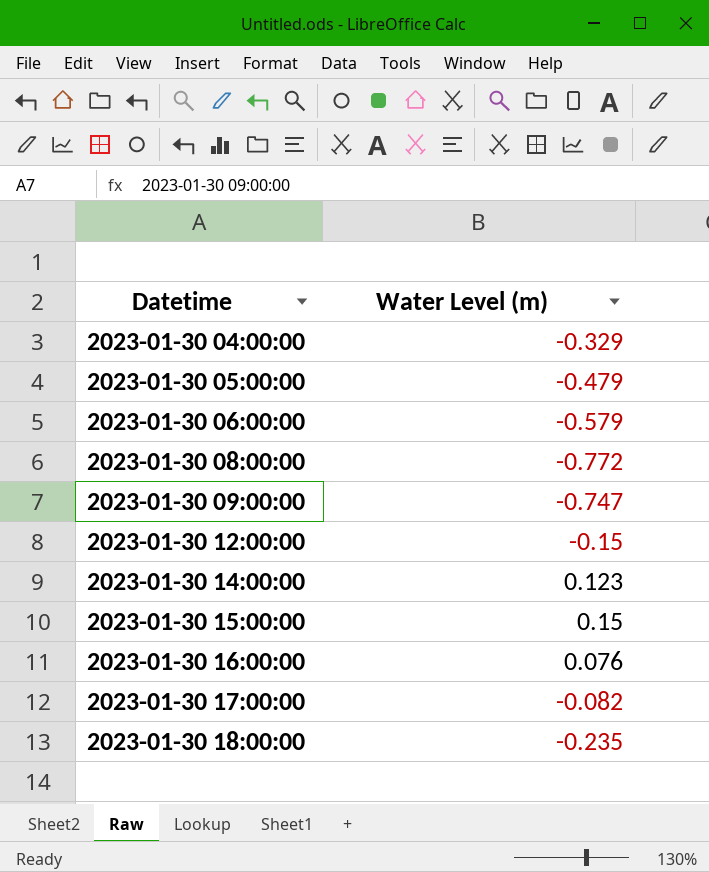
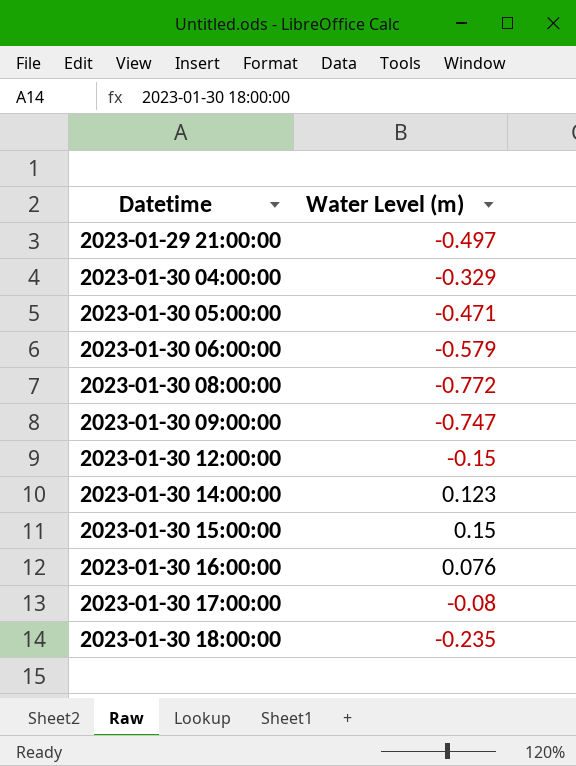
row 2023-01-29 21:00:00: none -> -0.497
2023-01-30 05:00:00 | Water Level (m): -0.479 -> -0.471
2023-01-30 17:00:00 | Water Level (m): -0.082 -> -0.08

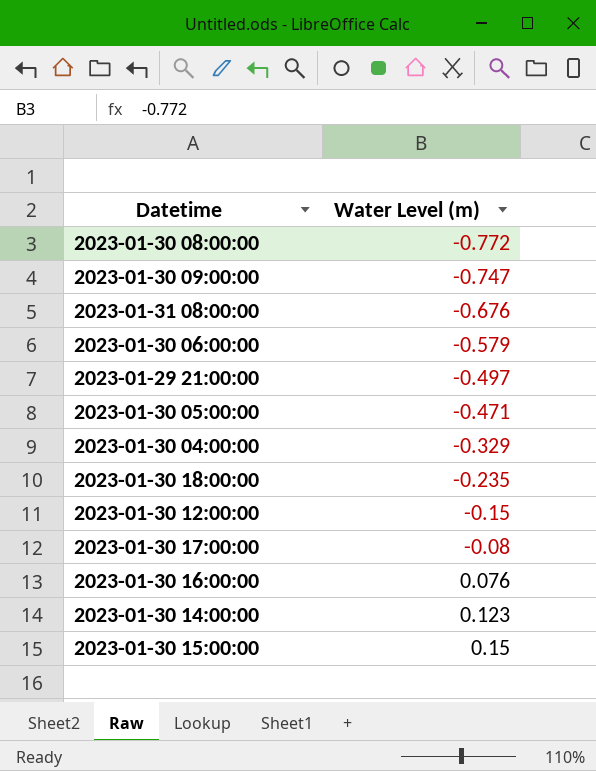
row order: Datetime ascending -> Water Level (m) ascending
row 2023-01-31 08:00:00: none -> -0.676

